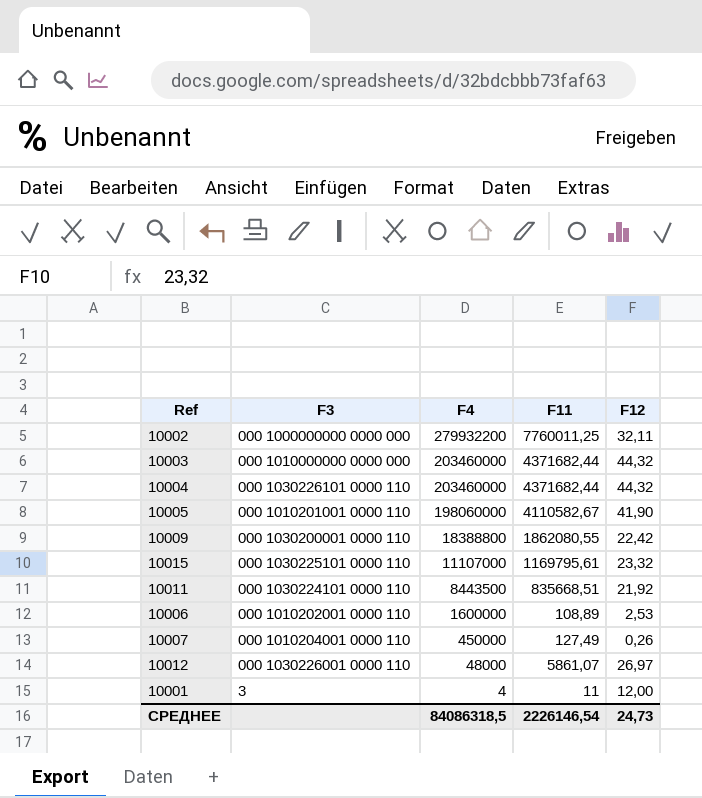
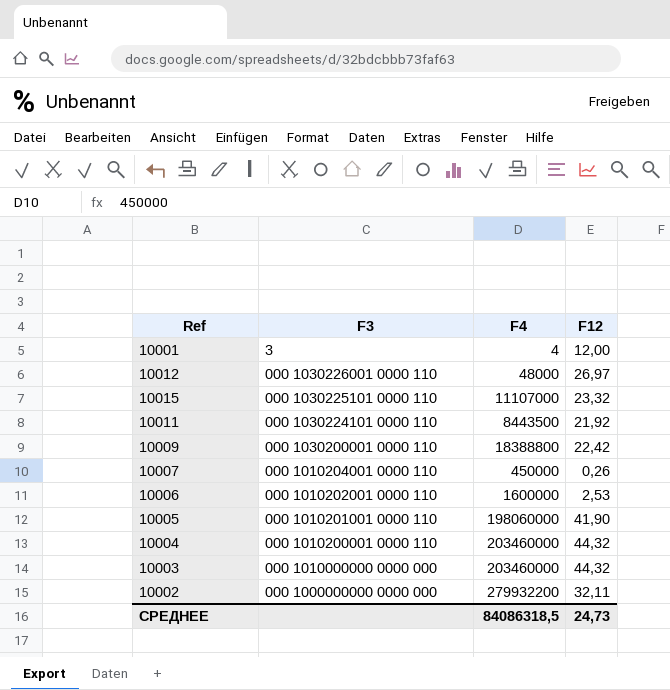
row order: F4 descending -> F3 descending
column F11 | position: 4 -> none
10004 | F3: 000 1030226101 0000 110 -> 000 1010200001 0000 110

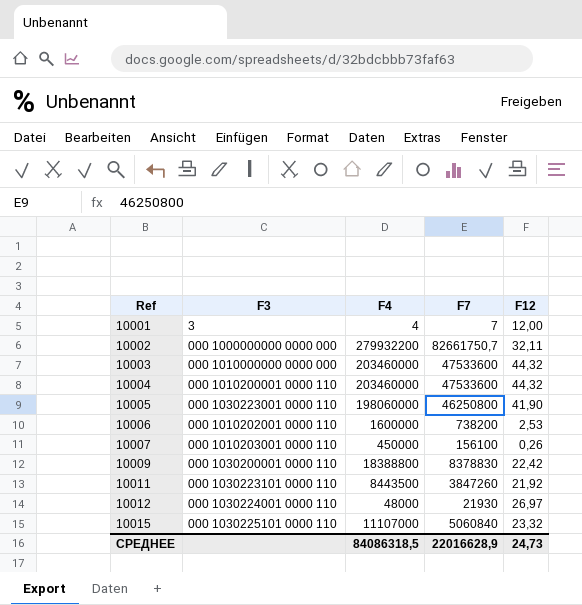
row order: F3 descending -> Ref ascending
column F7 | position: none -> 4
10005 | F3: 000 1010201001 0000 110 -> 000 1030223001 0000 110
10007 | F3: 000 1010204001 0000 110 -> 000 1010203001 0000 110
10011 | F3: 000 1030224101 0000 110 -> 000 1030223101 0000 110
10012 | F3: 000 1030226001 0000 110 -> 000 1030224001 0000 110

